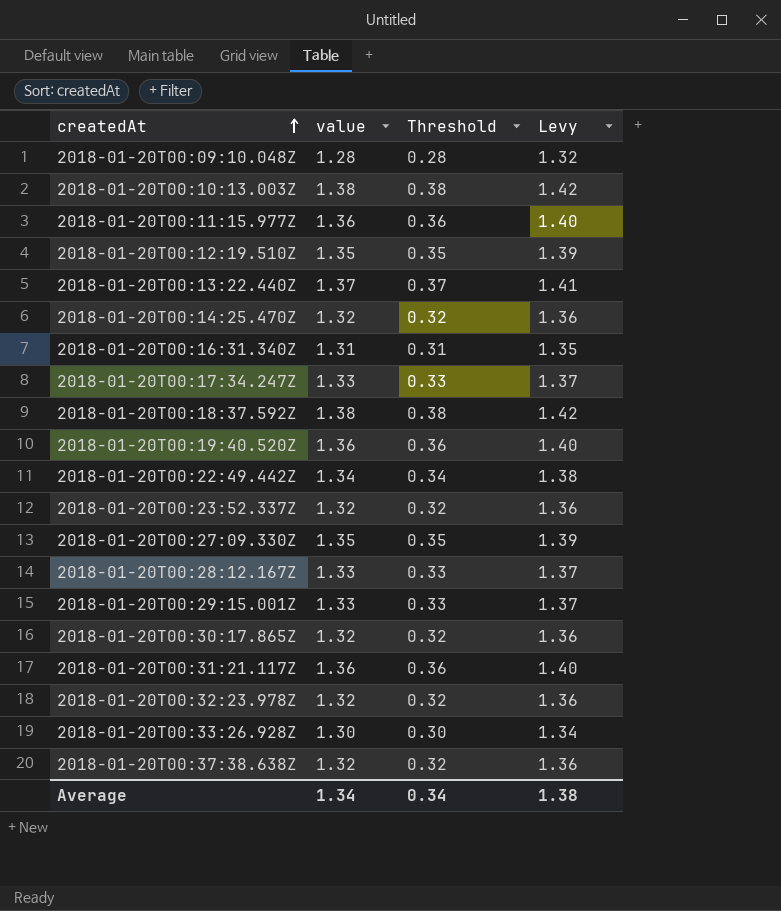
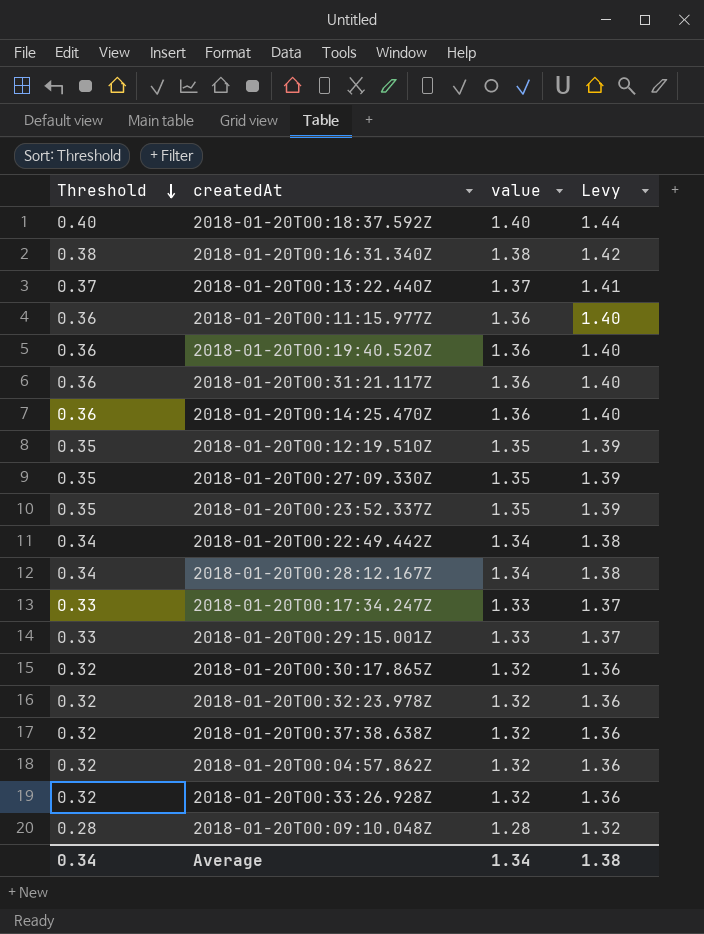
row order: createdAt ascending -> Threshold descending
column Threshold | position: 3 -> 1
row 2018-01-20T00:10:13.003Z: 1.38 | 0.38 | 1.42 -> none
2018-01-20T00:18:37.592Z | Threshold: 0.38 -> 0.40
2018-01-20T00:18:37.592Z | value: 1.38 -> 1.40
2018-01-20T00:18:37.592Z | Levy: 1.42 -> 1.44
2018-01-20T00:16:31.340Z | Threshold: 0.31 -> 0.38
2018-01-20T00:16:31.340Z | value: 1.31 -> 1.38
2018-01-20T00:16:31.340Z | Levy: 1.35 -> 1.42
2018-01-20T00:14:25.470Z | Threshold: 0.32 -> 0.36
2018-01-20T00:14:25.470Z | value: 1.32 -> 1.36
2018-01-20T00:14:25.470Z | Levy: 1.36 -> 1.40
2018-01-20T00:23:52.337Z | Threshold: 0.32 -> 0.35
2018-01-20T00:23:52.337Z | value: 1.32 -> 1.35
2018-01-20T00:23:52.337Z | Levy: 1.36 -> 1.39
2018-01-20T00:28:12.167Z | Threshold: 0.33 -> 0.34
2018-01-20T00:28:12.167Z | value: 1.33 -> 1.34
2018-01-20T00:28:12.167Z | Levy: 1.37 -> 1.38
row 2018-01-20T00:04:57.862Z: none -> 0.32 | 1.32 | 1.36
2018-01-20T00:33:26.928Z | Threshold: 0.30 -> 0.32
2018-01-20T00:33:26.928Z | value: 1.30 -> 1.32
2018-01-20T00:33:26.928Z | Levy: 1.34 -> 1.36

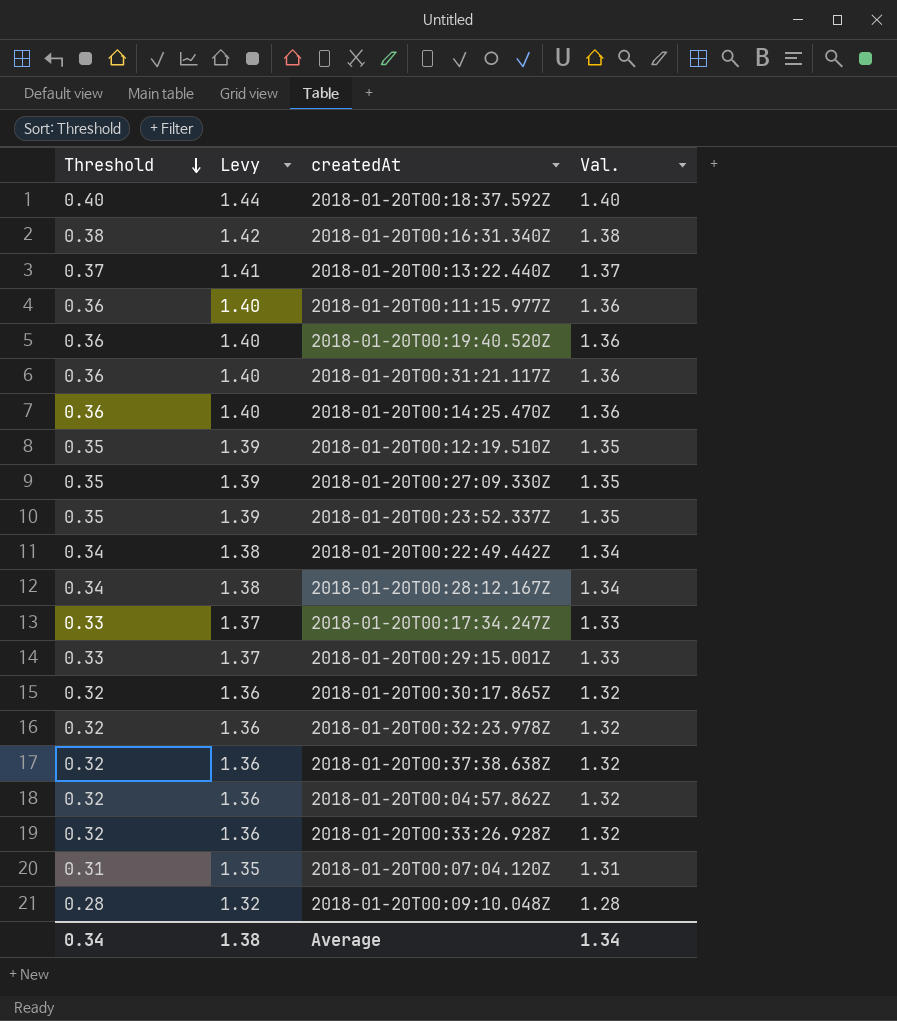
column Levy | position: 4 -> 2
column name: value -> Val.
row 2018-01-20T00:07:04.120Z: none -> 0.31 | 1.35 | 1.31

